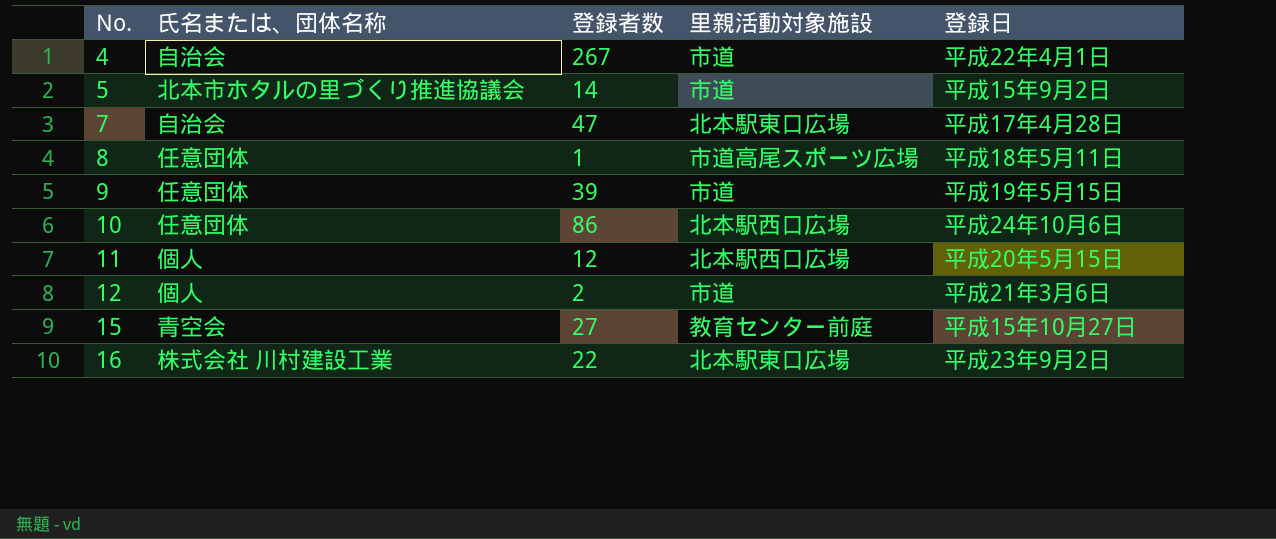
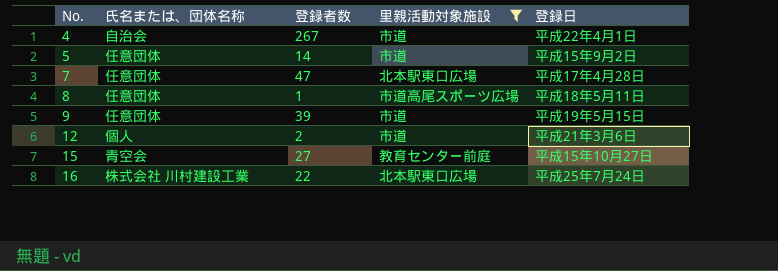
filter: none -> 里親活動対象施設 != 北本駅西口広場
5 | 氏名または、団体名称: 北本市ホタルの里づくり推進協議会 -> 任意団体
7 | 氏名または、団体名称: 自治会 -> 任意団体
16 | 登録日: 平成23年9月2日 -> 平成25年7月24日

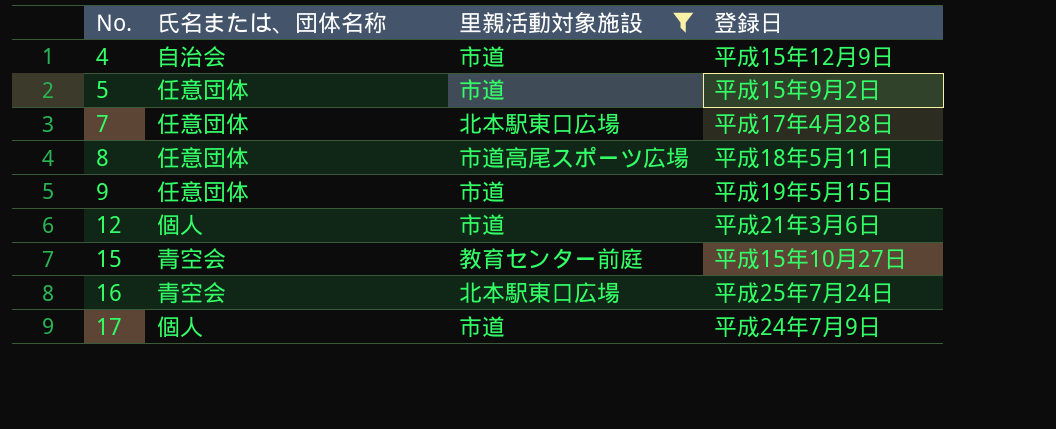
column 登録者数 | position: 3 -> none
4 | 登録日: 平成22年4月1日 -> 平成15年12月9日
16 | 氏名または、団体名称: 株式会社 川村建設工業 -> 青空会
row 17: none -> 個人 | 市道 | 平成24年7月9日

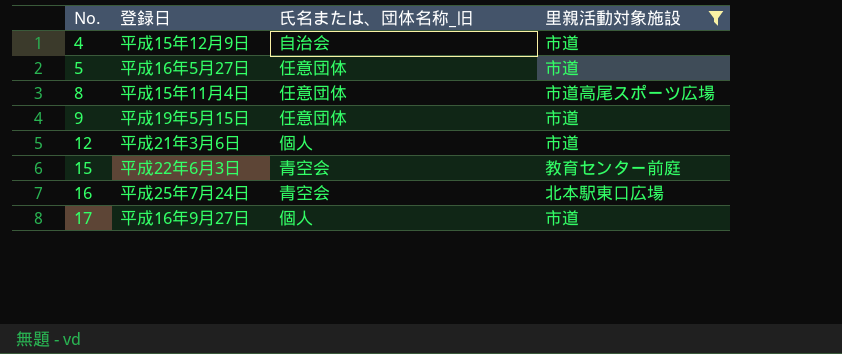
column 登録日 | position: 4 -> 2
column name: 氏名または、団体名称 -> 氏名または、団体名称_旧
row 7: 任意団体 | 北本駅東口広場 | 平成17年4月28日 -> none
5 | 登録日: 平成15年9月2日 -> 平成16年5月27日
8 | 登録日: 平成18年5月11日 -> 平成15年11月4日
15 | 登録日: 平成15年10月27日 -> 平成22年6月3日
17 | 登録日: 平成24年7月9日 -> 平成16年9月27日

